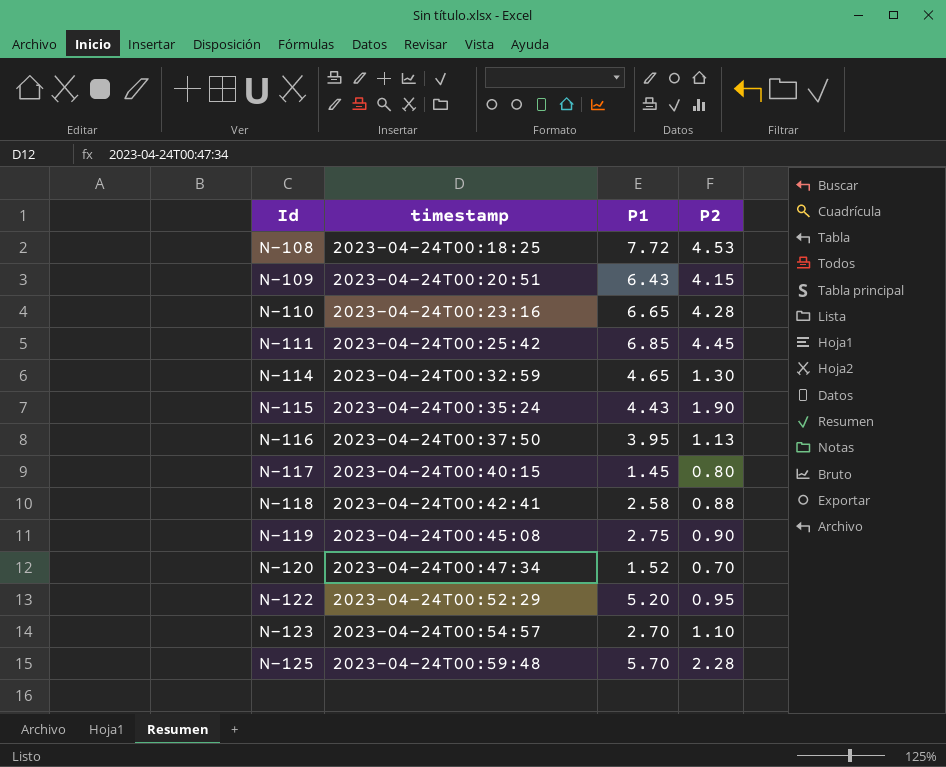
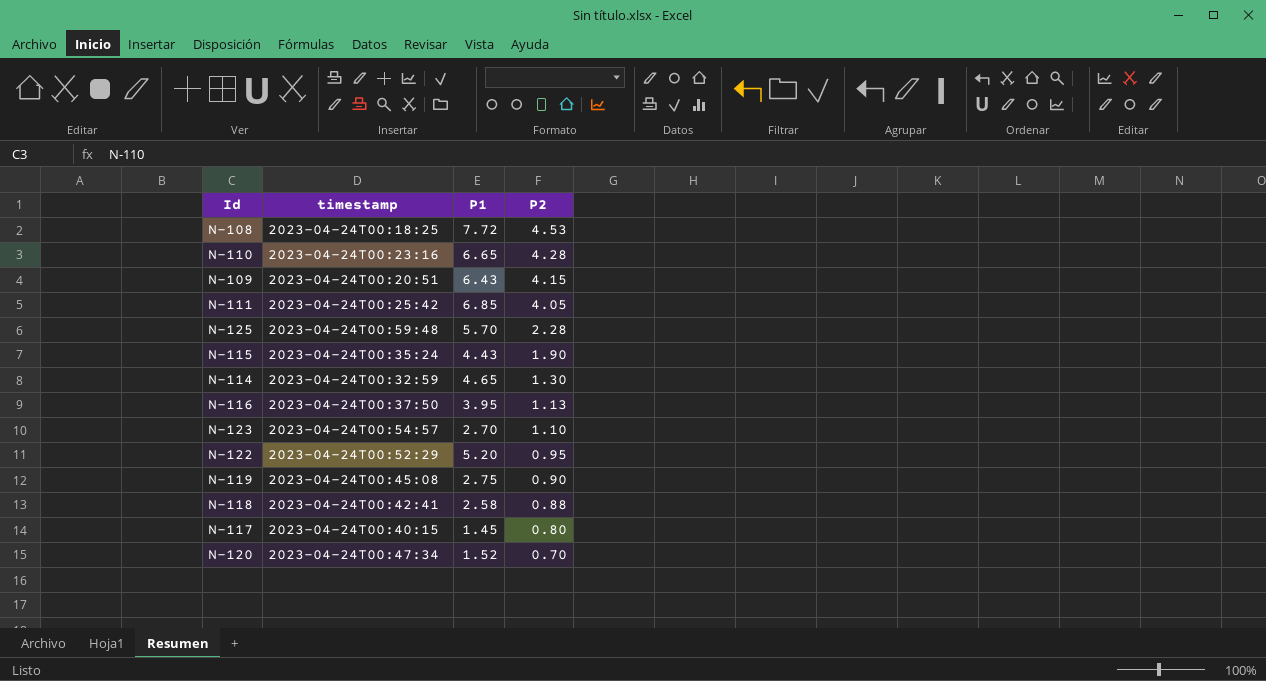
row order: Id ascending -> P2 descending
N-111 | P2: 4.45 -> 4.05

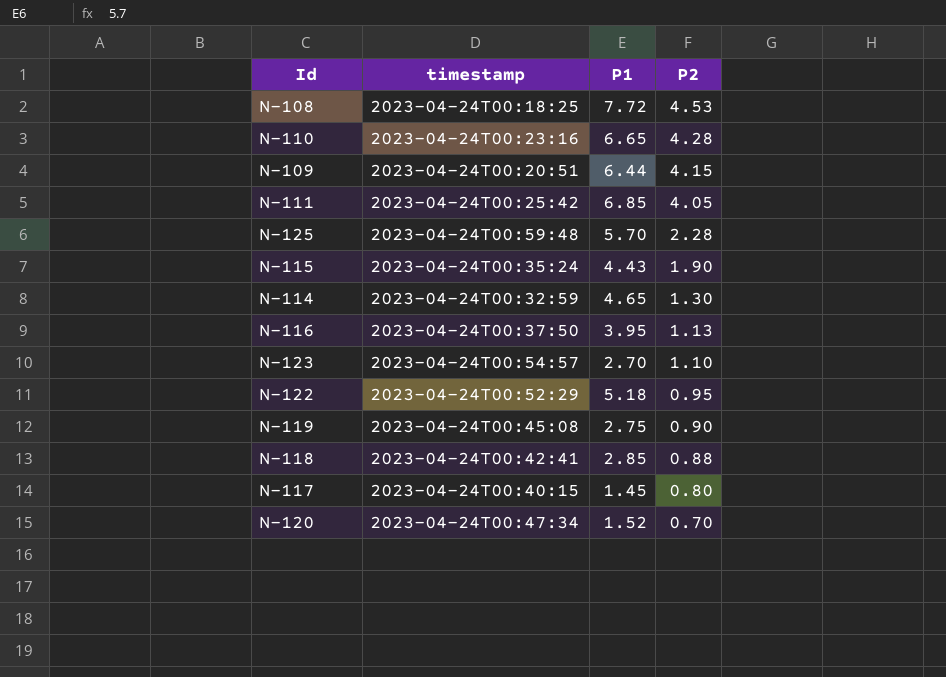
N-109 | P1: 6.43 -> 6.44
N-122 | P1: 5.20 -> 5.18
N-118 | P1: 2.58 -> 2.85

